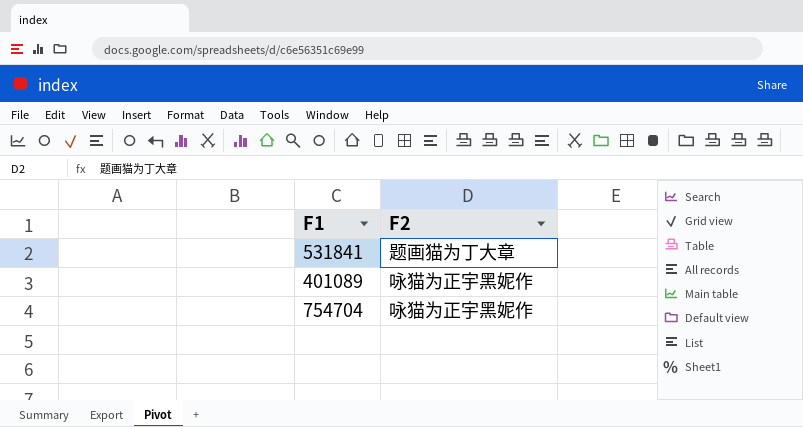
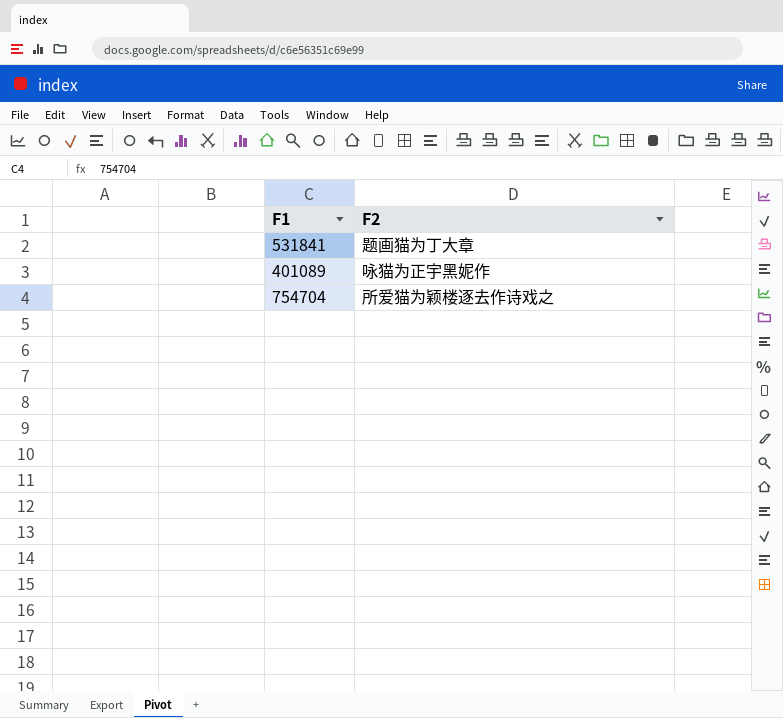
754704 | F2: 咏猫为正宇黑妮作 -> 所爱猫为颖楼逐去作诗戏之

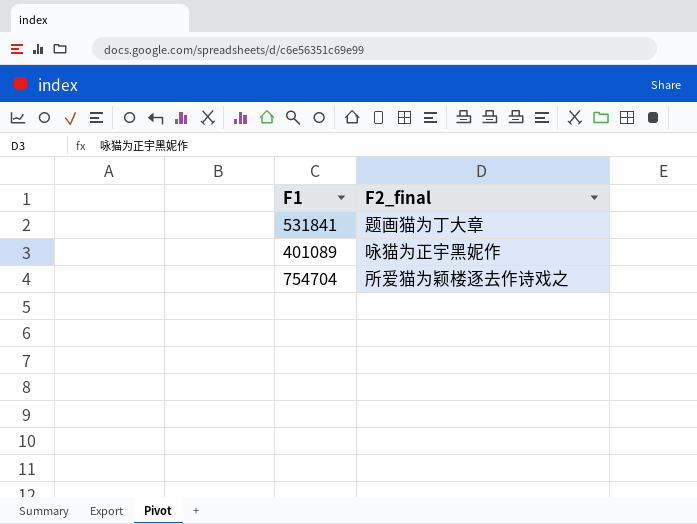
column name: F2 -> F2_final

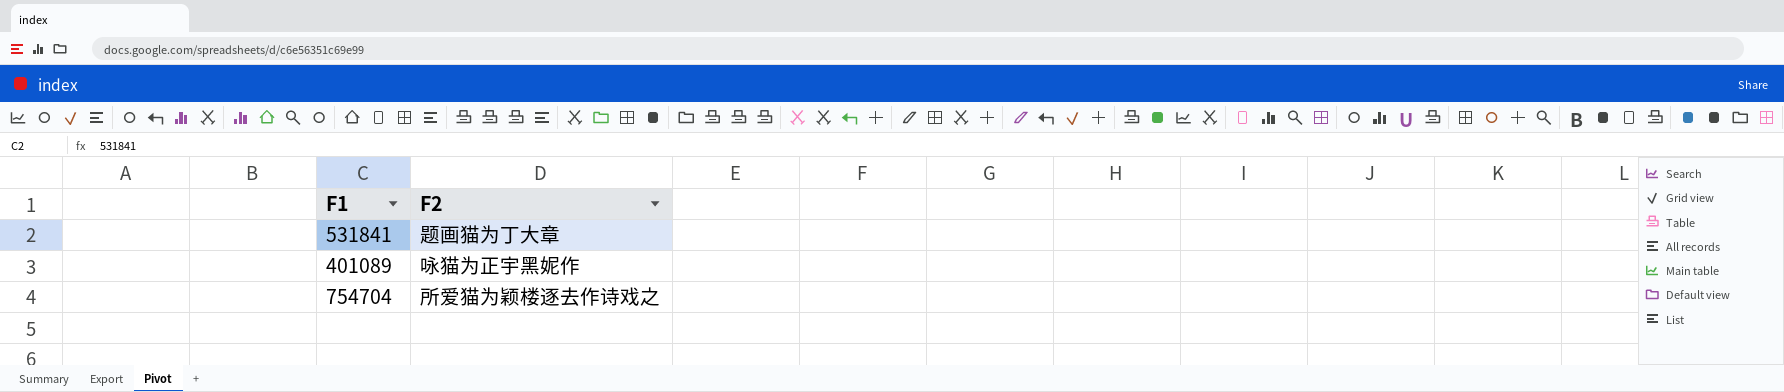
column name: F2_final -> F2

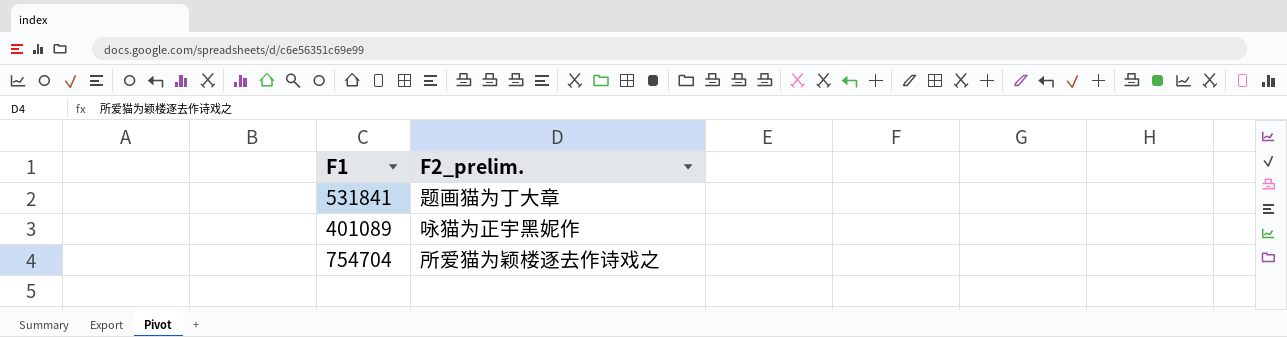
column name: F2 -> F2_prelim.

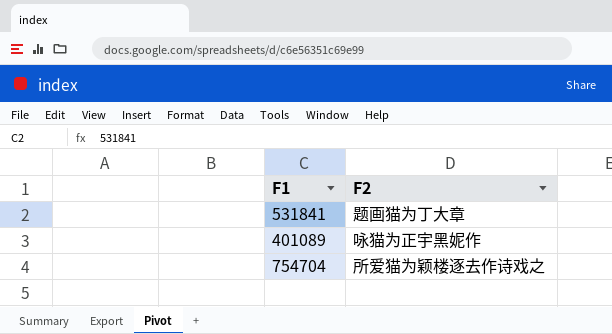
column name: F2_prelim. -> F2

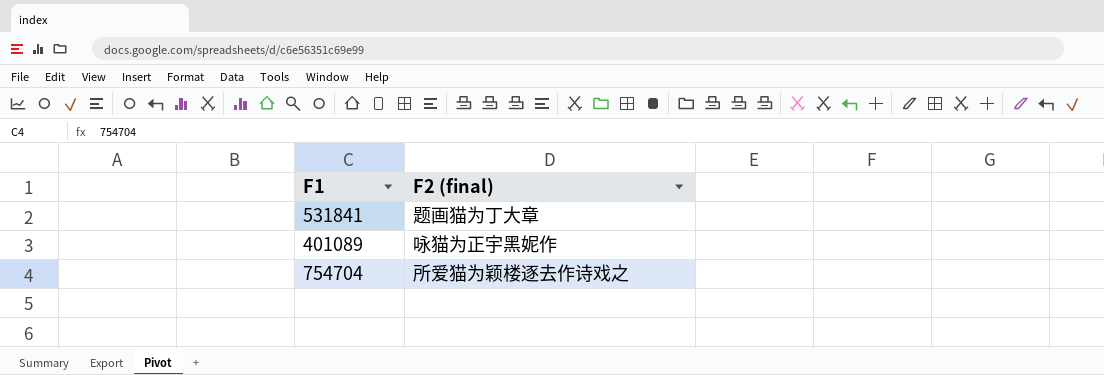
column name: F2 -> F2 (final)

